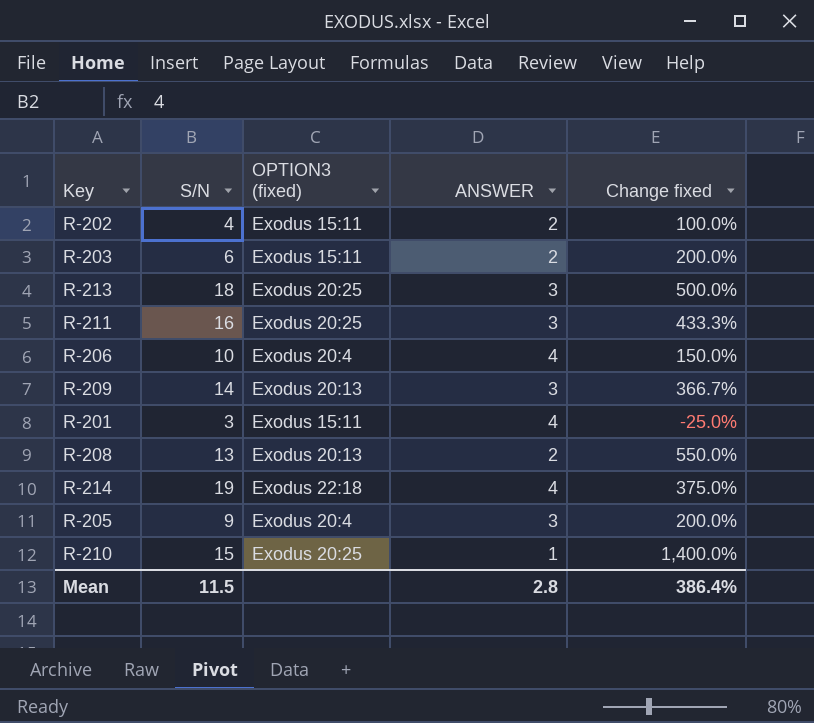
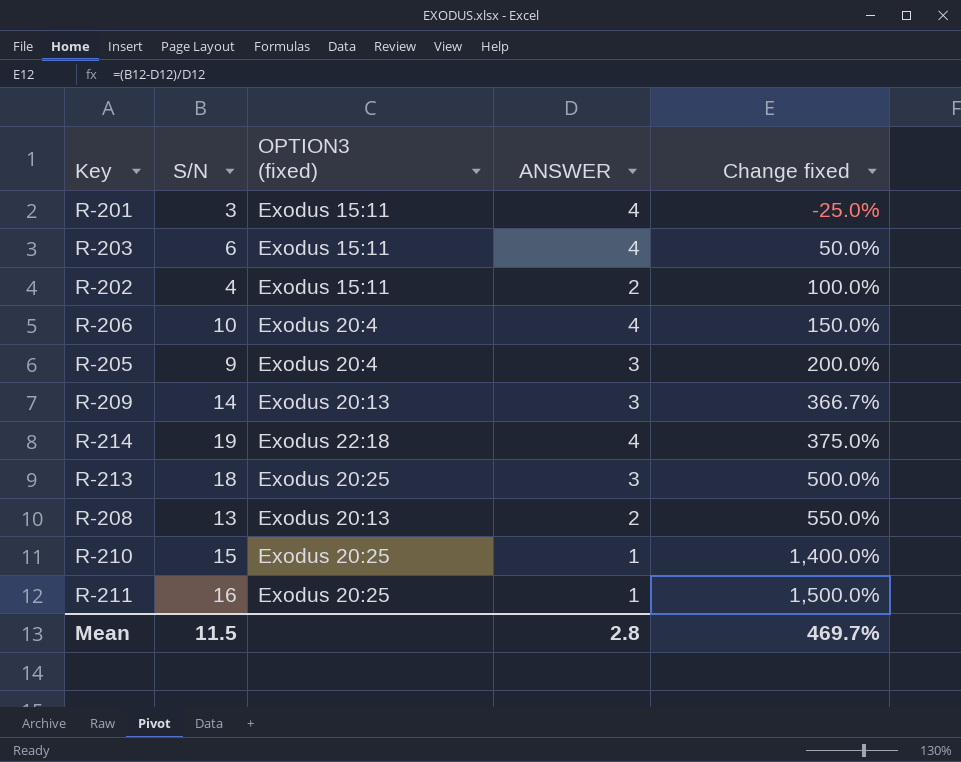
row order: none -> Change fixed ascending
R-203 | ANSWER: 2 -> 4
R-203 | Change fixed: 200.0% -> 50.0%
R-211 | ANSWER: 3 -> 1
R-211 | Change fixed: 433.3% -> 1,500.0%
Mean | Change fixed: 386.4% -> 469.7%

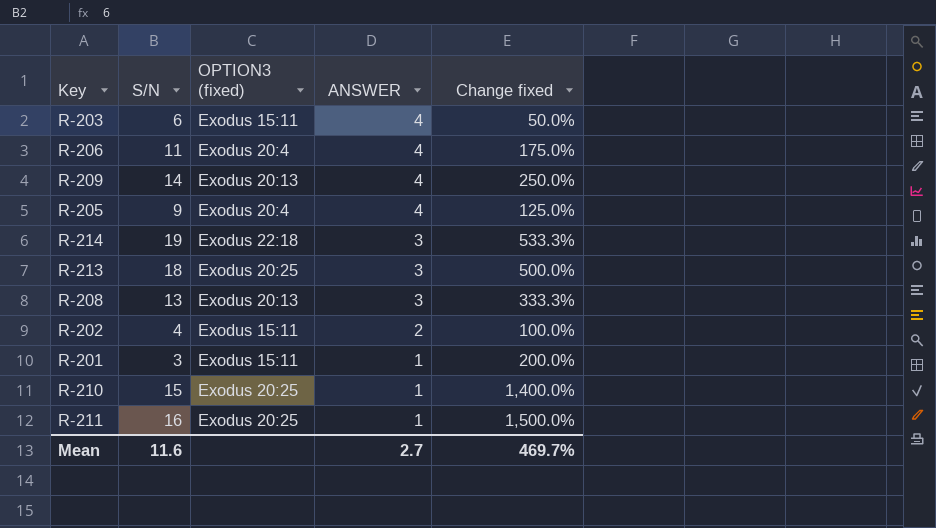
row order: Change fixed ascending -> ANSWER descending
R-206 | S/N: 10 -> 11
R-206 | Change fixed: 150.0% -> 175.0%
R-209 | ANSWER: 3 -> 4
R-209 | Change fixed: 366.7% -> 250.0%
R-205 | ANSWER: 3 -> 4
R-205 | Change fixed: 200.0% -> 125.0%
R-214 | ANSWER: 4 -> 3
R-214 | Change fixed: 375.0% -> 533.3%
R-208 | ANSWER: 2 -> 3
R-208 | Change fixed: 550.0% -> 333.3%
R-201 | ANSWER: 4 -> 1
R-201 | Change fixed: -25.0% -> 200.0%
Mean | S/N: 11.5 -> 11.6
Mean | ANSWER: 2.8 -> 2.7

